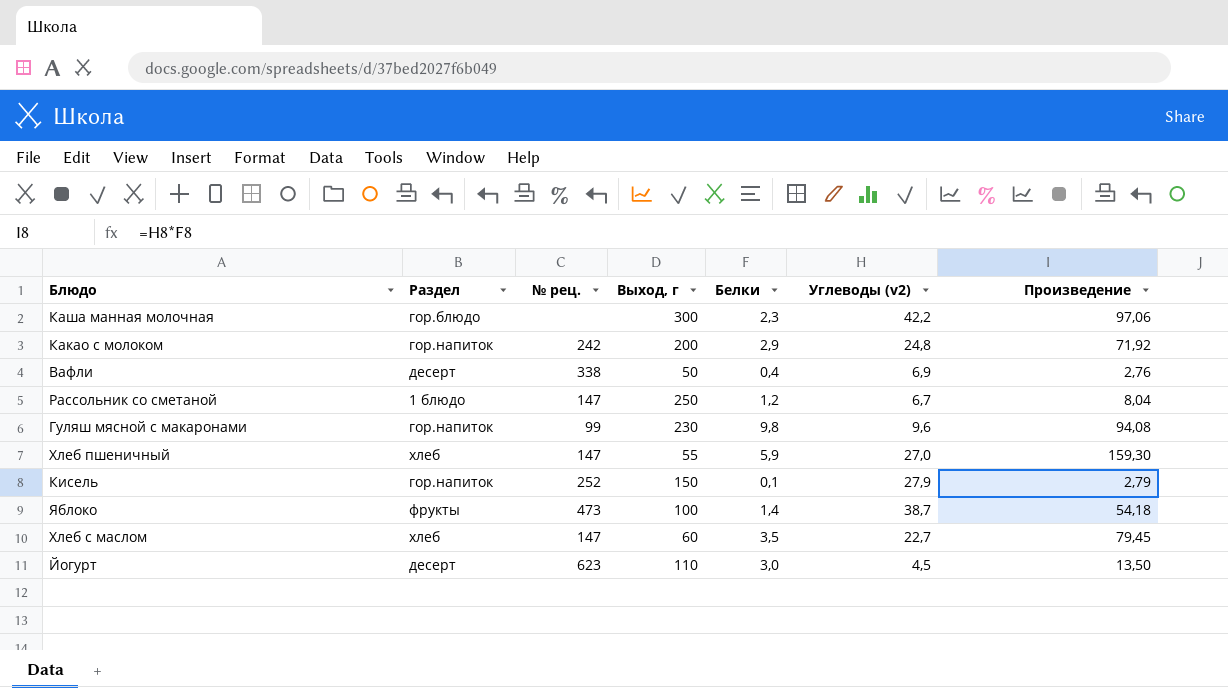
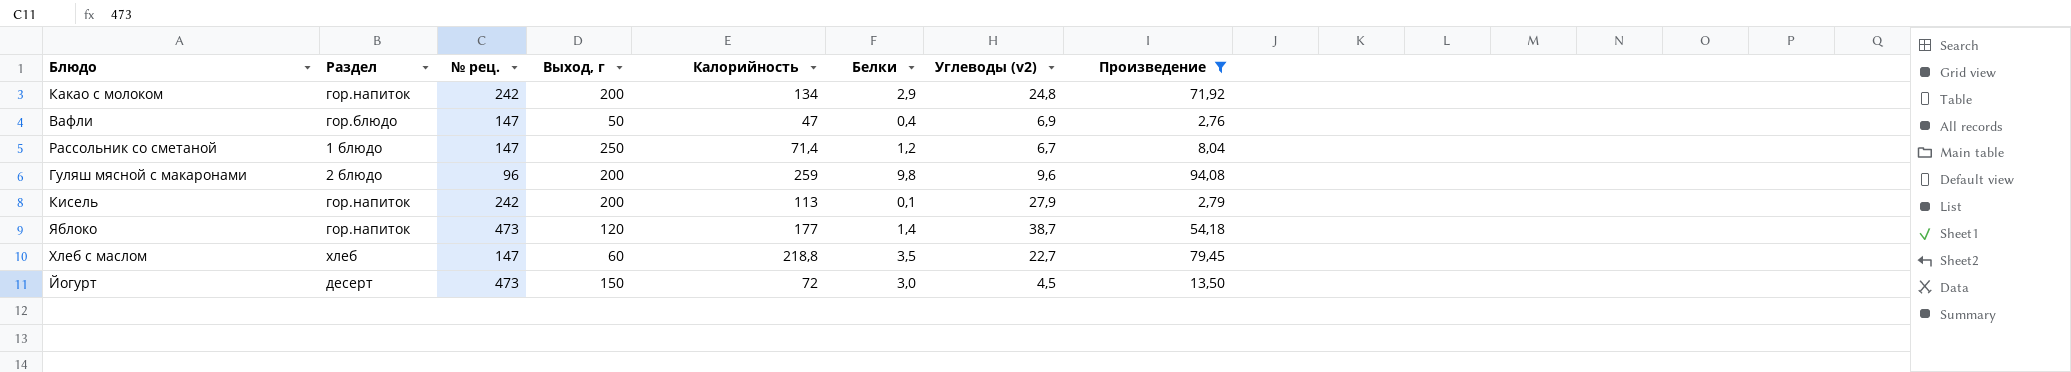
filter: none -> Произведение <= 94,08
column Калорийность | position: none -> 5
Вафли | Раздел: десерт -> гор.блюдо
Вафли | № рец.: 338 -> 147
Гуляш мясной с макаронами | Раздел: гор.напиток -> 2 блюдо
Гуляш мясной с макаронами | № рец.: 99 -> 96
Гуляш мясной с макаронами | Выход, г: 230 -> 200
Кисель | № рец.: 252 -> 242
Кисель | Выход, г: 150 -> 200
Яблоко | Раздел: фрукты -> гор.напиток
Яблоко | Выход, г: 100 -> 120
Йогурт | № рец.: 623 -> 473
Йогурт | Выход, г: 110 -> 150

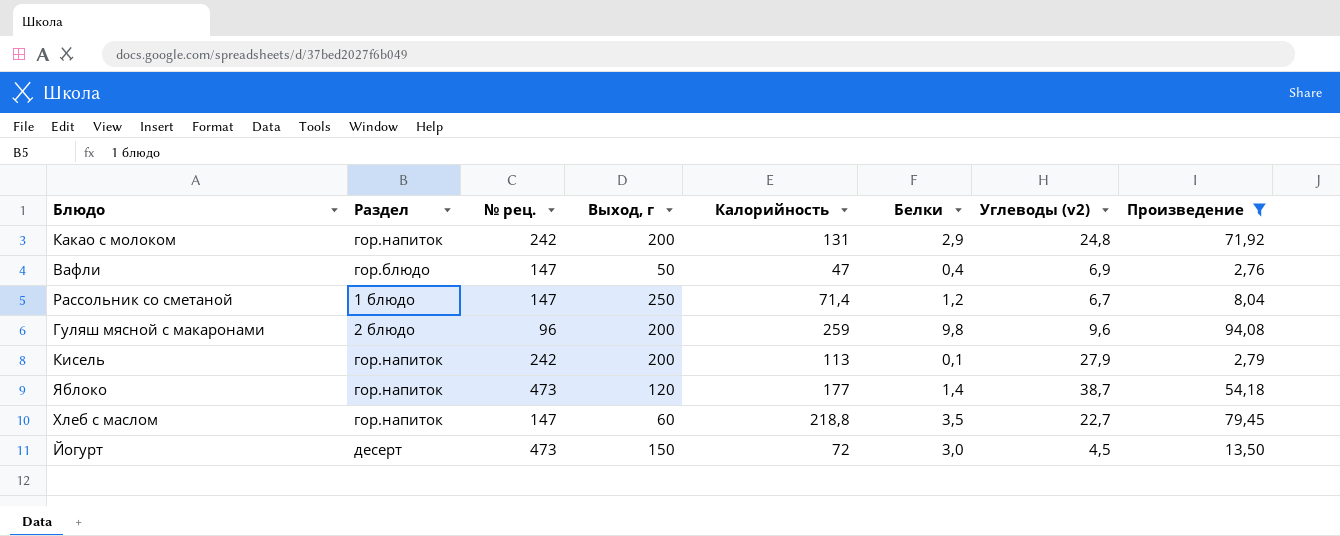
Какао с молоком | Калорийность: 134 -> 131
Хлеб с маслом | Раздел: хлеб -> гор.напиток

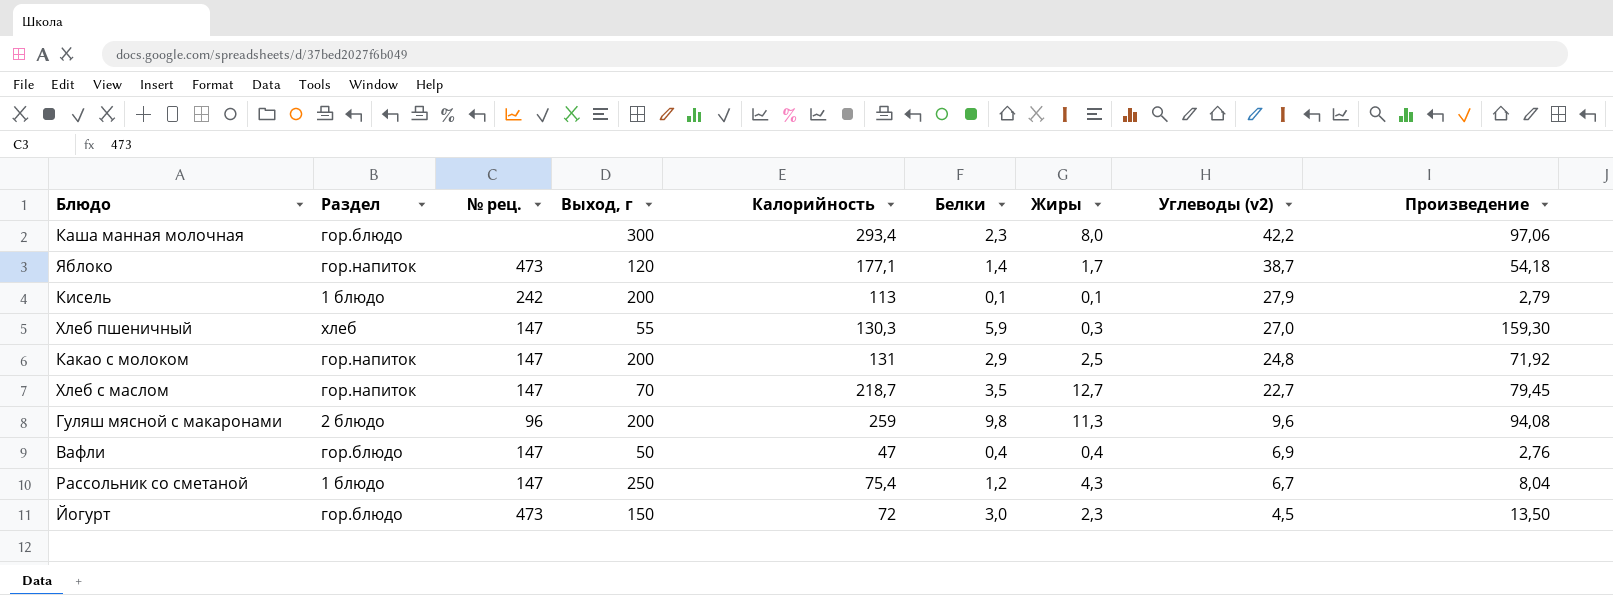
filter: Произведение <= 94,08 -> none
row order: none -> Углеводы (v2) descending
column Жиры | position: none -> 7
Яблоко | Калорийность: 177 -> 177,1
Кисель | Раздел: гор.напиток -> 1 блюдо
Какао с молоком | № рец.: 242 -> 147
Хлеб с маслом | Выход, г: 60 -> 70
Хлеб с маслом | Калорийность: 218,8 -> 218,7
Рассольник со сметаной | Калорийность: 71,4 -> 75,4
Йогурт | Раздел: десерт -> гор.блюдо

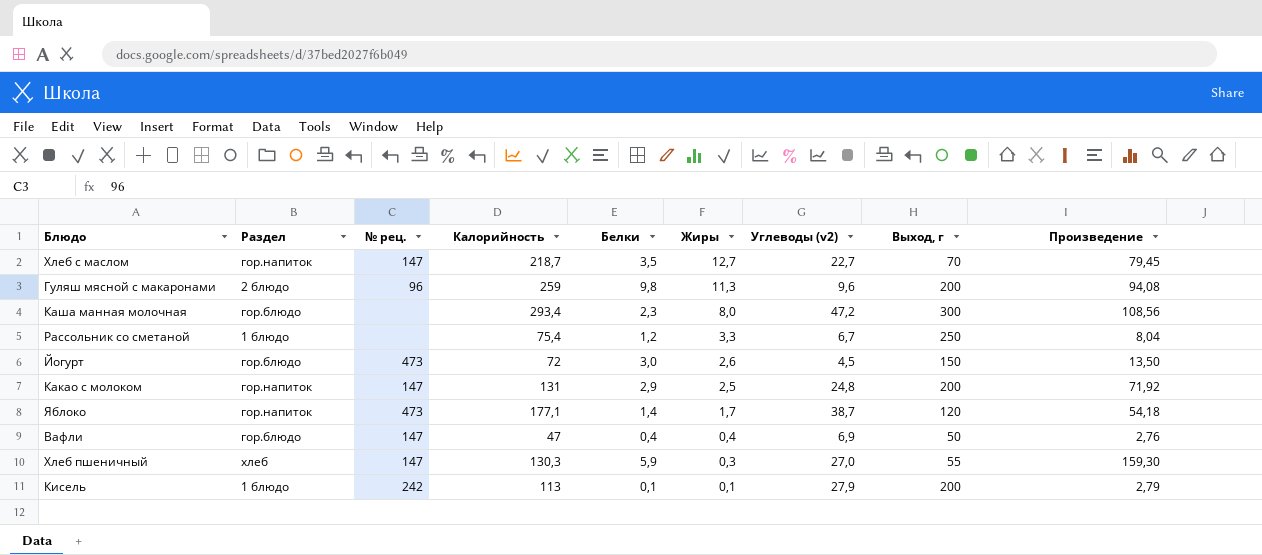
row order: Углеводы (v2) descending -> Жиры descending
column Выход, г | position: 4 -> 8
Каша манная молочная | Углеводы (v2): 42,2 -> 47,2
Каша манная молочная | Произведение: 97,06 -> 108,56
Рассольник со сметаной | № рец.: 147 -> none
Рассольник со сметаной | Жиры: 4,3 -> 3,3
Йогурт | Жиры: 2,3 -> 2,6

